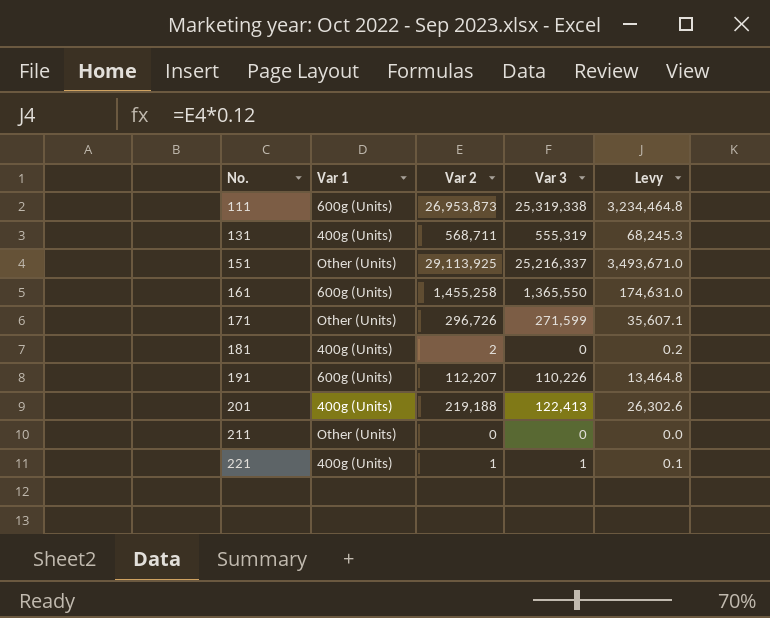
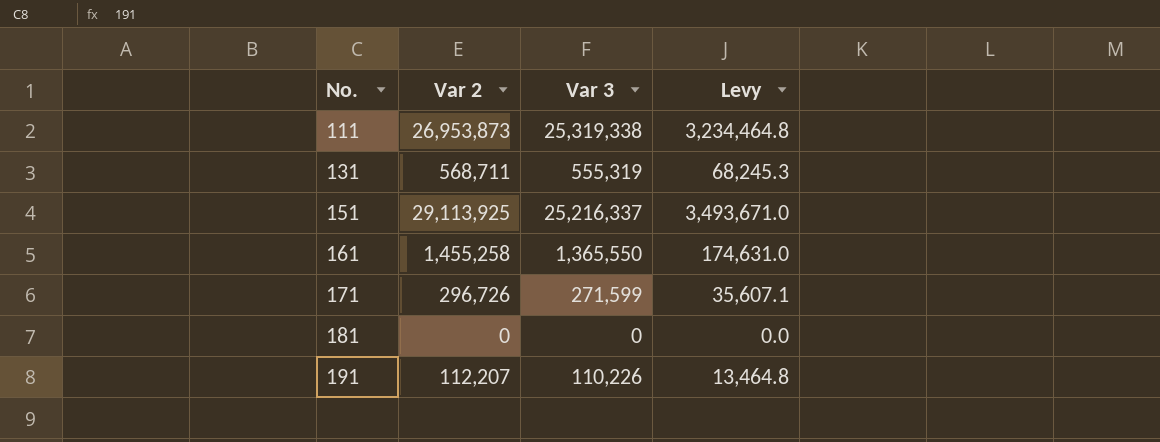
column Var 1 | position: 2 -> none
row 201: 400g (Units) | 219,188 | 122,413 | 26,302.6 -> none
row 211: Other (Units) | 0 | 0 | 0.0 -> none
row 221: 400g (Units) | 1 | 1 | 0.1 -> none
181 | Var 2: 2 -> 0
181 | Levy: 0.2 -> 0.0

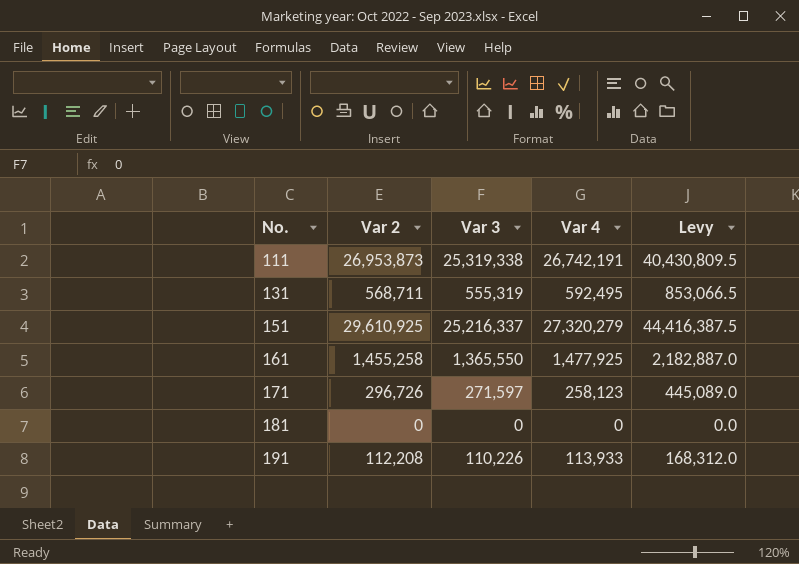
column Var 4 | position: none -> 4
column Levy | formula: [Var 2] * 0.12 -> [Var 2] * 1.5
151 | Var 2: 29,113,925 -> 29,610,925
171 | Var 3: 271,599 -> 271,597
191 | Var 2: 112,207 -> 112,208

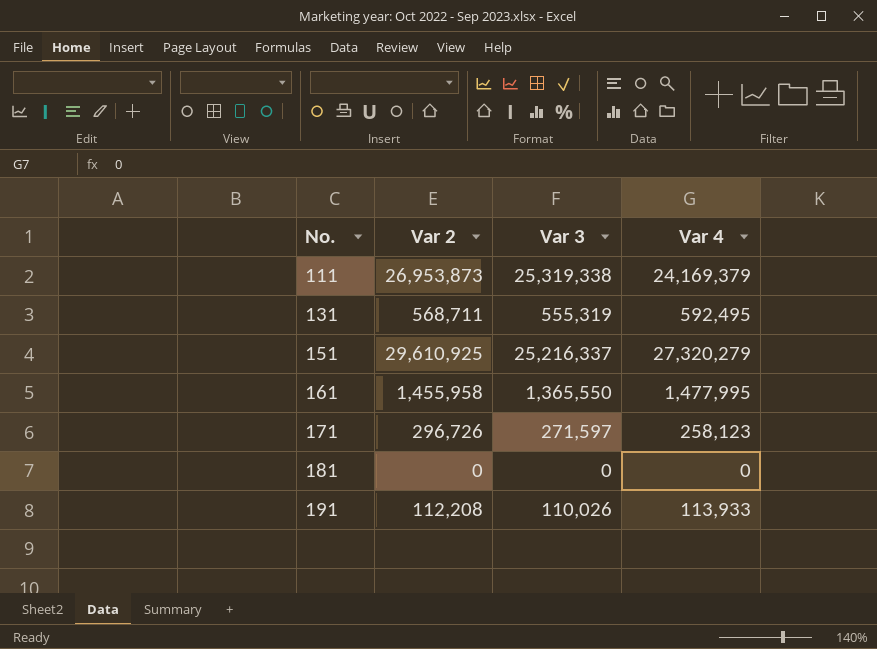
column Levy | formula: [Var 2] * 1.5 -> none
111 | Var 4: 26,742,191 -> 24,169,379
161 | Var 2: 1,455,258 -> 1,455,958
161 | Var 4: 1,477,925 -> 1,477,995
191 | Var 3: 110,226 -> 110,026

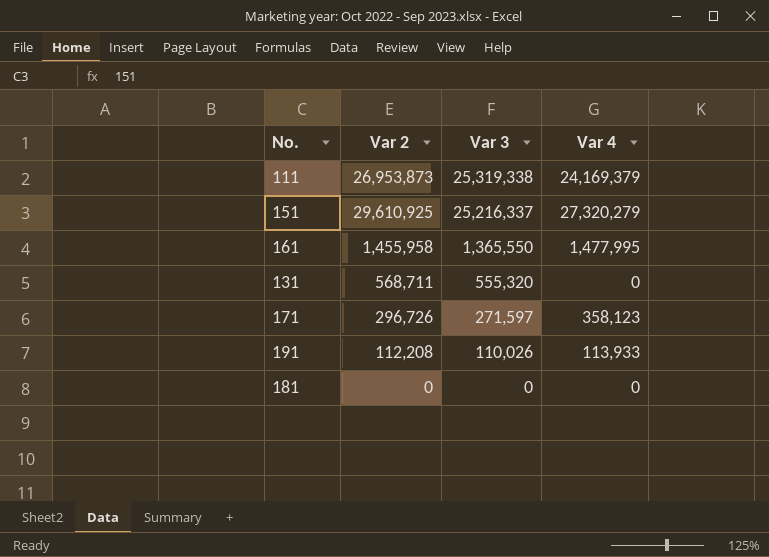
row order: No. ascending -> Var 3 descending
131 | Var 3: 555,319 -> 555,320
131 | Var 4: 592,495 -> 0
171 | Var 4: 258,123 -> 358,123

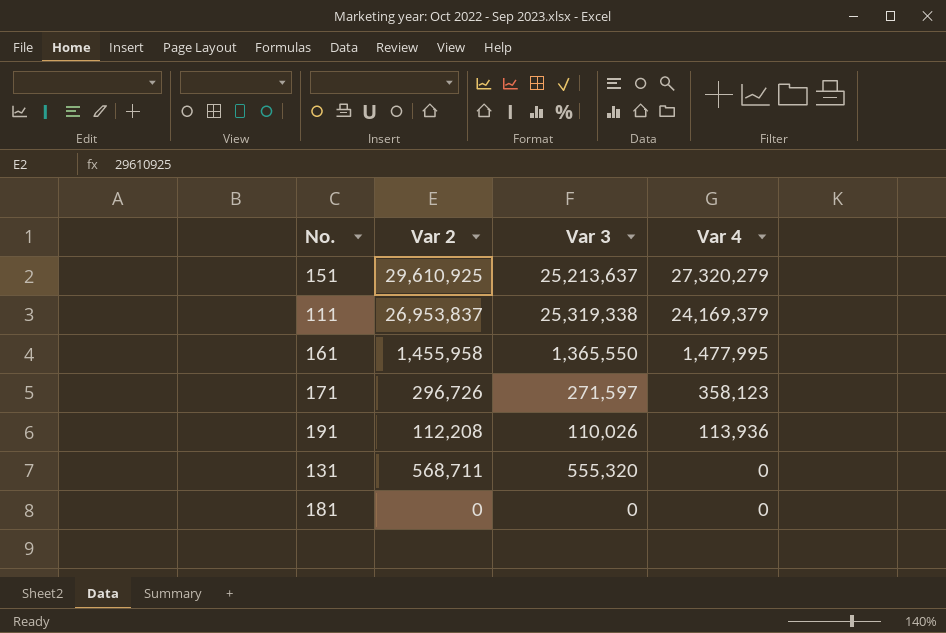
row order: Var 3 descending -> Var 4 descending
151 | Var 3: 25,216,337 -> 25,213,637
111 | Var 2: 26,953,873 -> 26,953,837
191 | Var 4: 113,933 -> 113,936

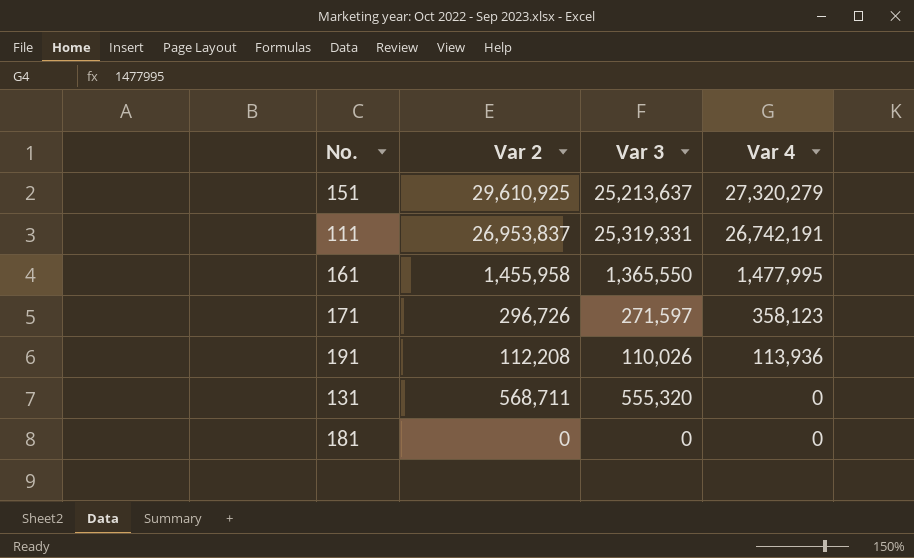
111 | Var 3: 25,319,338 -> 25,319,331
111 | Var 4: 24,169,379 -> 26,742,191

